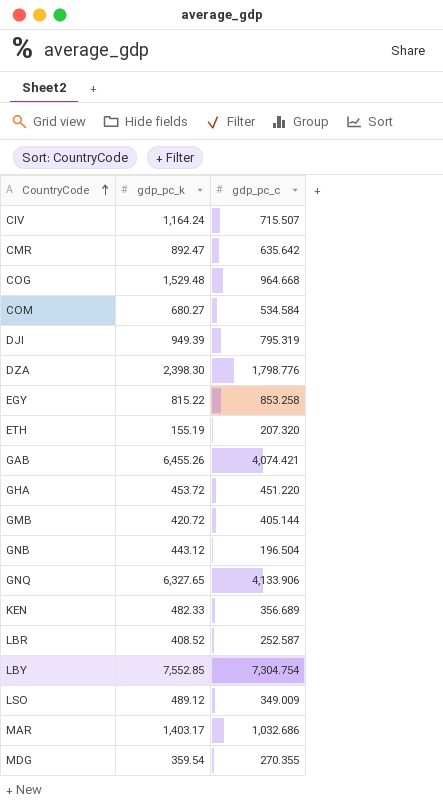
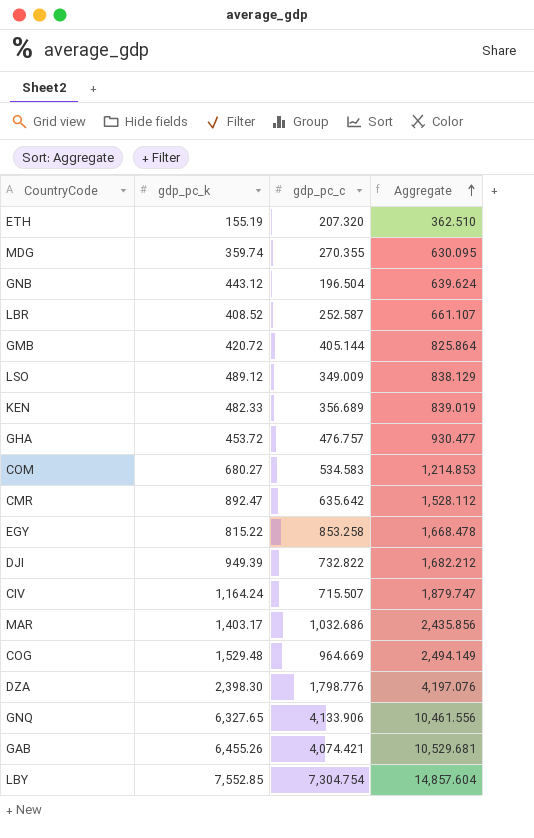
row order: CountryCode ascending -> Aggregate ascending
column Aggregate | formula: none -> [gdp_pc_k] + [gdp_pc_c]
MDG | gdp_pc_k: 359.54 -> 359.74
GHA | gdp_pc_c: 451.220 -> 476.757
COM | gdp_pc_c: 534.584 -> 534.583
DJI | gdp_pc_c: 795.319 -> 732.822
COG | gdp_pc_c: 964.668 -> 964.669

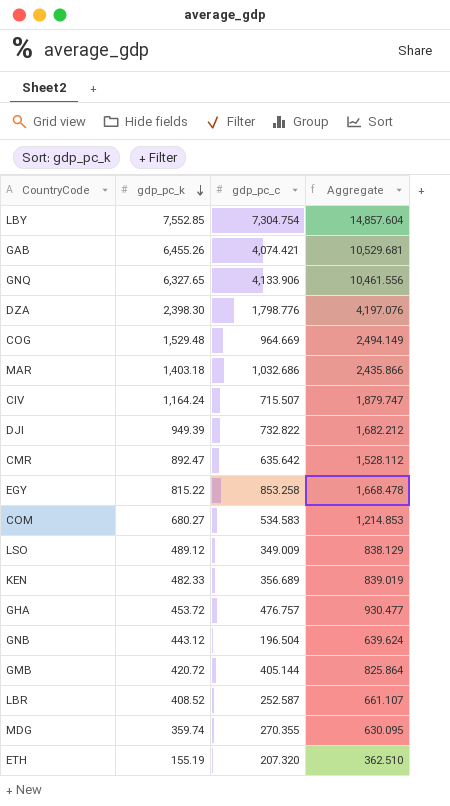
row order: Aggregate ascending -> gdp_pc_k descending
MAR | gdp_pc_k: 1,403.17 -> 1,403.18
MAR | Aggregate: 2,435.856 -> 2,435.866

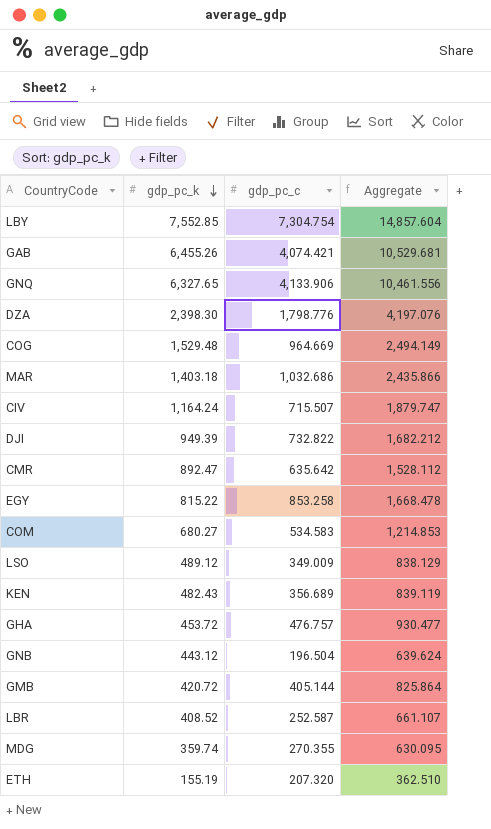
KEN | gdp_pc_k: 482.33 -> 482.43
KEN | Aggregate: 839.019 -> 839.119

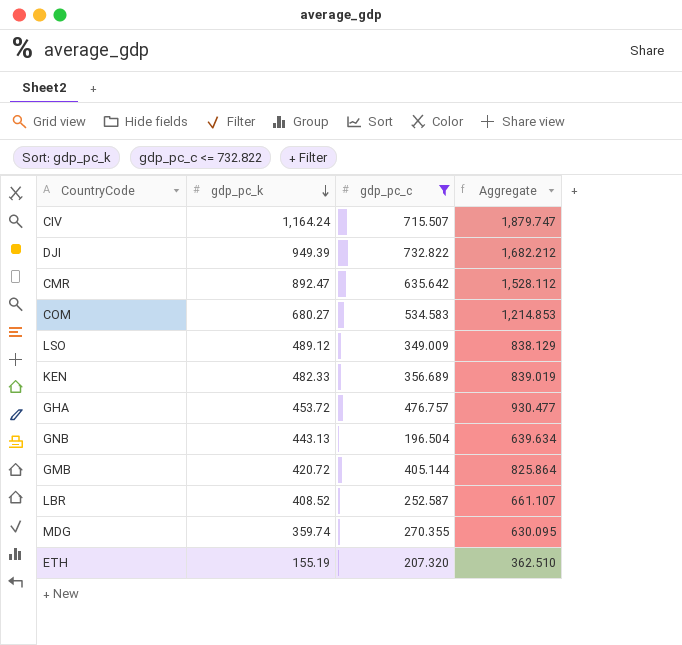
filter: none -> gdp_pc_c <= 732.822
KEN | gdp_pc_k: 482.43 -> 482.33
KEN | Aggregate: 839.119 -> 839.019
GNB | gdp_pc_k: 443.12 -> 443.13
GNB | Aggregate: 639.624 -> 639.634

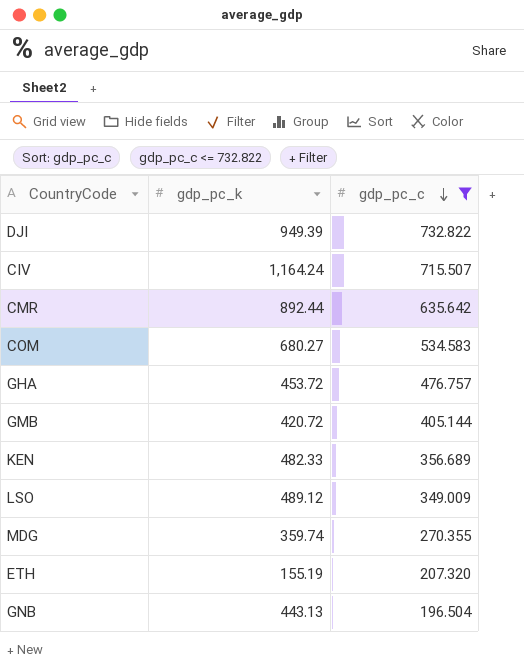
row order: gdp_pc_k descending -> gdp_pc_c descending
column Aggregate | formula: [gdp_pc_k] + [gdp_pc_c] -> none
row LBR: 408.52 | 252.587 | 661.107 -> none
CMR | gdp_pc_k: 892.47 -> 892.44

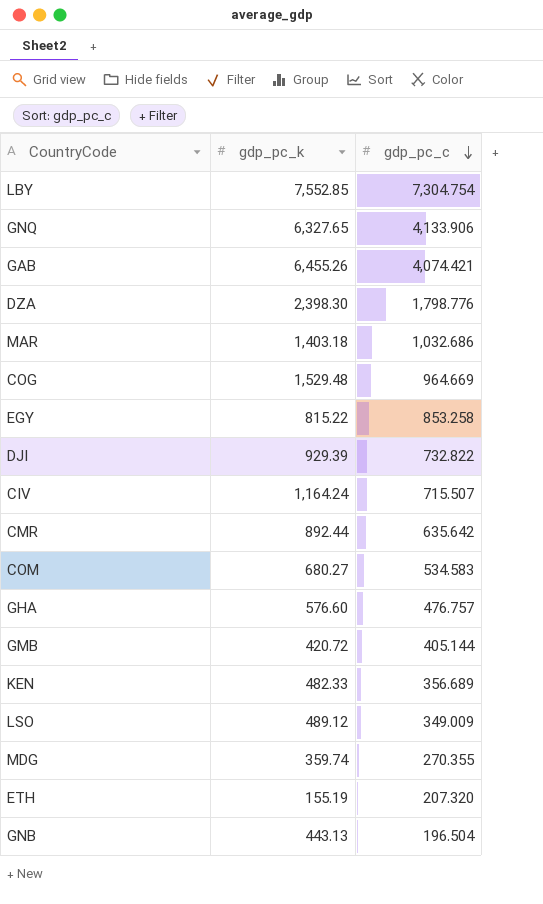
filter: gdp_pc_c <= 732.822 -> none
DJI | gdp_pc_k: 949.39 -> 929.39
GHA | gdp_pc_k: 453.72 -> 576.60

